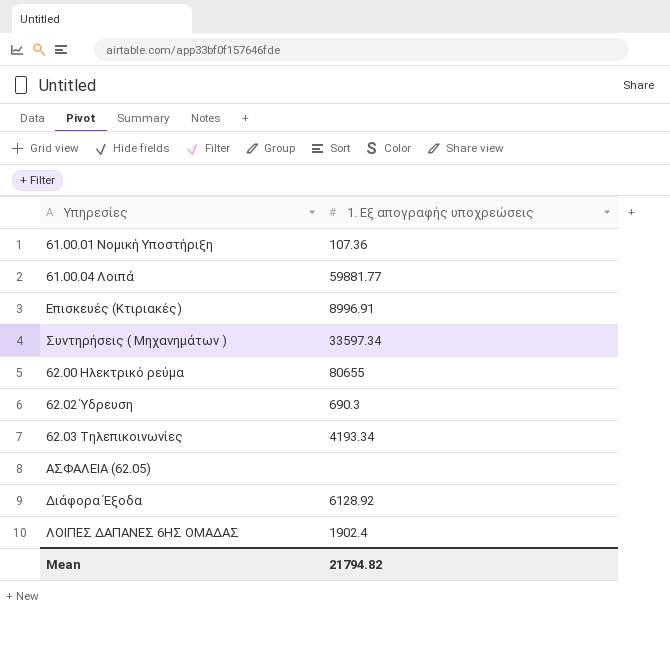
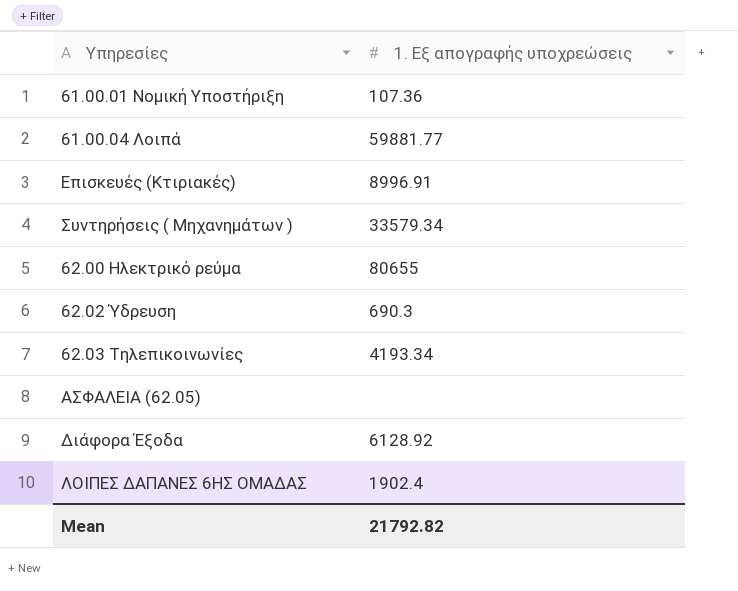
Συντηρήσεις ( Μηχανημάτων ) | 1. Εξ απογραφής υποχρεώσεις: 33597.34 -> 33579.34
Mean | 1. Εξ απογραφής υποχρεώσεις: 21794.82 -> 21792.82

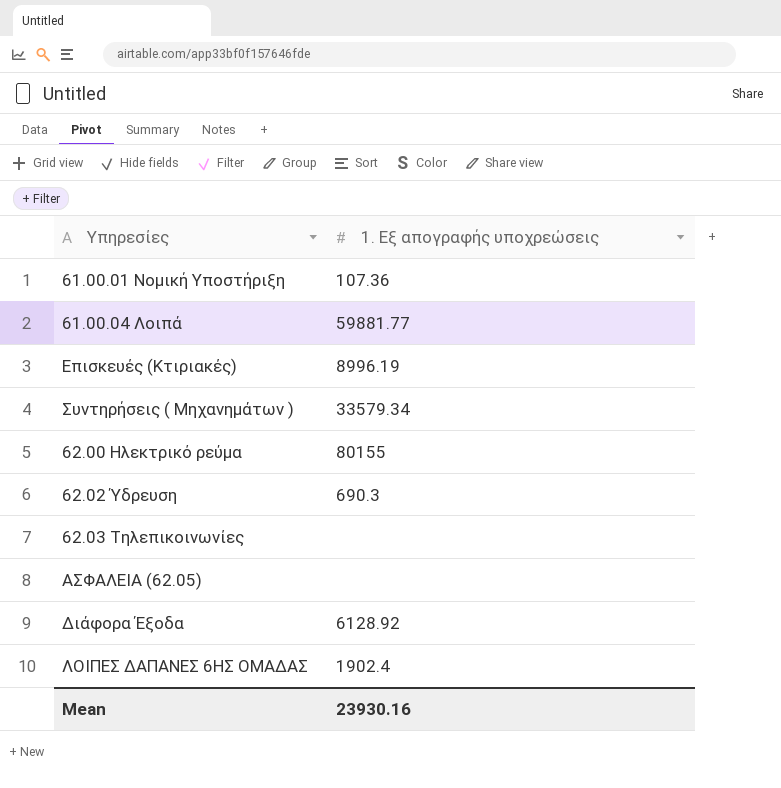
Επισκευές (Κτιριακές) | 1. Εξ απογραφής υποχρεώσεις: 8996.91 -> 8996.19
62.00 Ηλεκτρικό ρεύμα | 1. Εξ απογραφής υποχρεώσεις: 80655 -> 80155
62.03 Τηλεπικοινωνίες | 1. Εξ απογραφής υποχρεώσεις: 4193.34 -> none
Mean | 1. Εξ απογραφής υποχρεώσεις: 21792.82 -> 23930.16

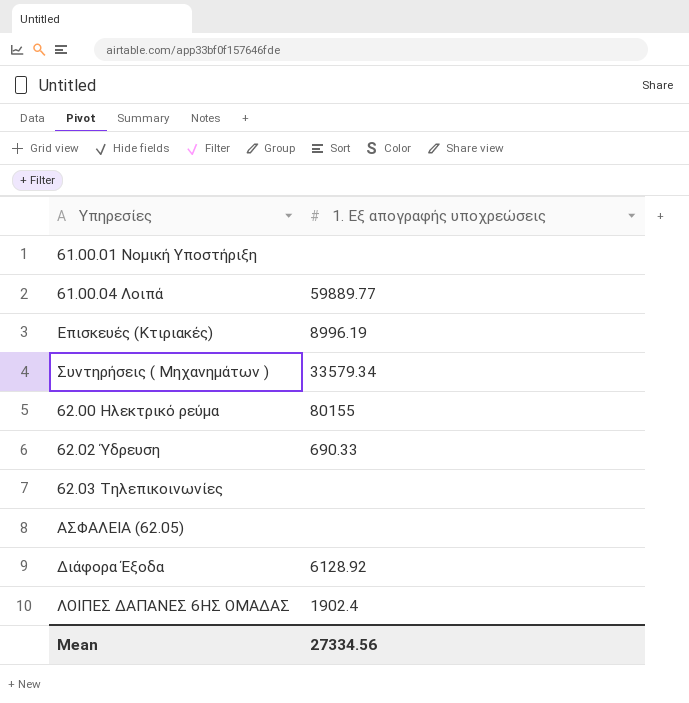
61.00.01 Νομική Υποστήριξη | 1. Εξ απογραφής υποχρεώσεις: 107.36 -> none
61.00.04 Λοιπά | 1. Εξ απογραφής υποχρεώσεις: 59881.77 -> 59889.77
62.02 Ύδρευση | 1. Εξ απογραφής υποχρεώσεις: 690.3 -> 690.33
Mean | 1. Εξ απογραφής υποχρεώσεις: 23930.16 -> 27334.56

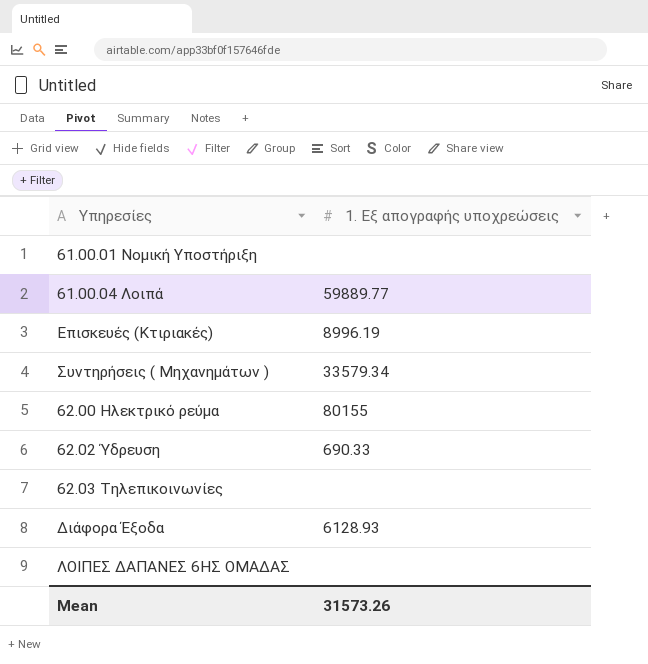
row ΑΣΦΑΛΕΙΑ (62.05): none -> none
Διάφορα Έξοδα | 1. Εξ απογραφής υποχρεώσεις: 6128.92 -> 6128.93
ΛΟΙΠΕΣ ΔΑΠΑΝΕΣ 6ΗΣ ΟΜΑΔΑΣ | 1. Εξ απογραφής υποχρεώσεις: 1902.4 -> none
Mean | 1. Εξ απογραφής υποχρεώσεις: 27334.56 -> 31573.26

